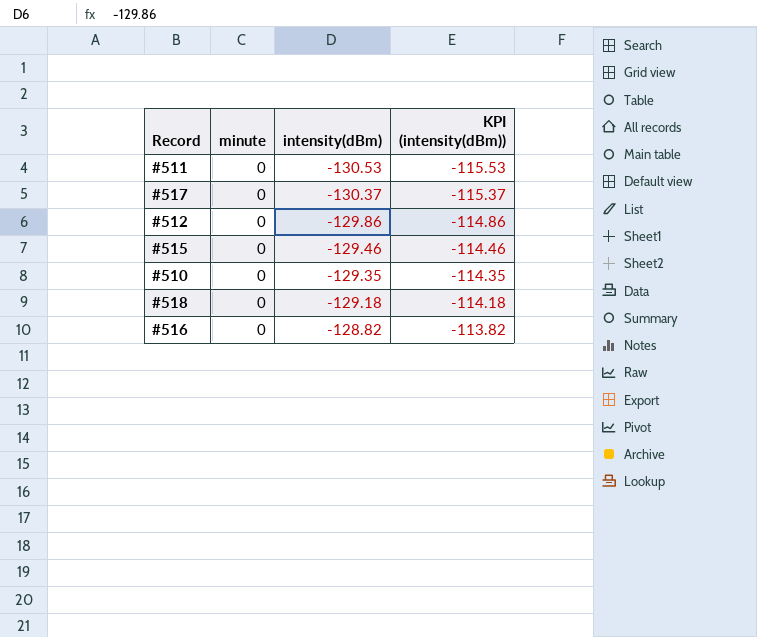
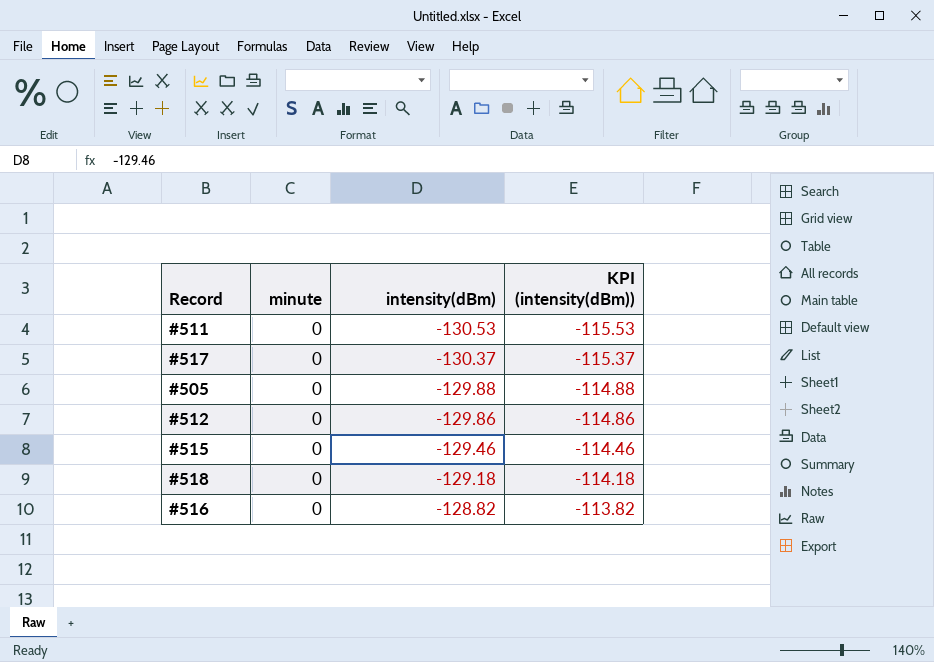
row #510: 0 | -129.35 | -114.35 -> none
row #505: none -> 0 | -129.88 | -114.88

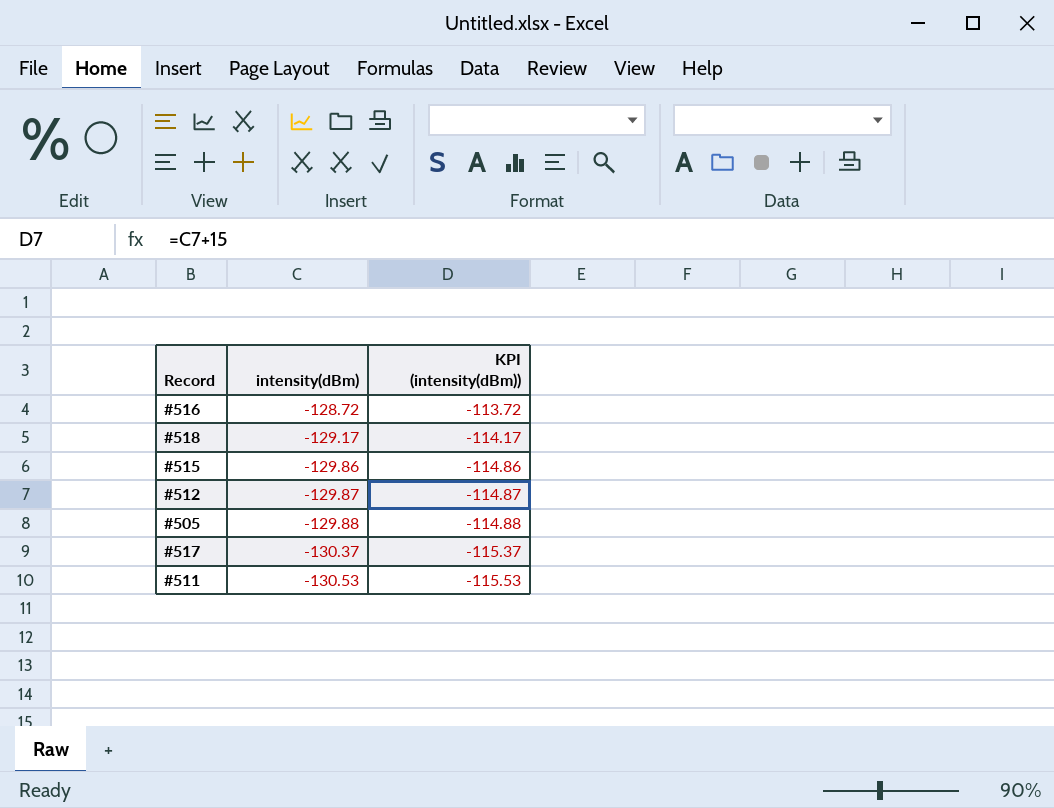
row order: intensity(dBm) ascending -> intensity(dBm) descending
column minute | position: 2 -> none
#516 | intensity(dBm): -128.82 -> -128.72
#516 | KPI (intensity(dBm)): -113.82 -> -113.72
#518 | intensity(dBm): -129.18 -> -129.17
#518 | KPI (intensity(dBm)): -114.18 -> -114.17
#515 | intensity(dBm): -129.46 -> -129.86
#515 | KPI (intensity(dBm)): -114.46 -> -114.86
#512 | intensity(dBm): -129.86 -> -129.87
#512 | KPI (intensity(dBm)): -114.86 -> -114.87

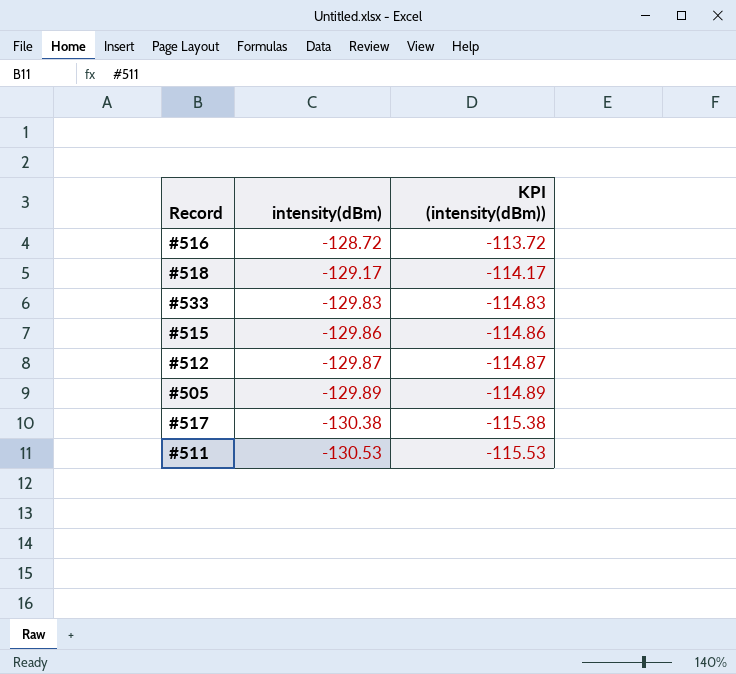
row #533: none -> -129.83 | -114.83
#505 | intensity(dBm): -129.88 -> -129.89
#505 | KPI (intensity(dBm)): -114.88 -> -114.89
#517 | intensity(dBm): -130.37 -> -130.38
#517 | KPI (intensity(dBm)): -115.37 -> -115.38

